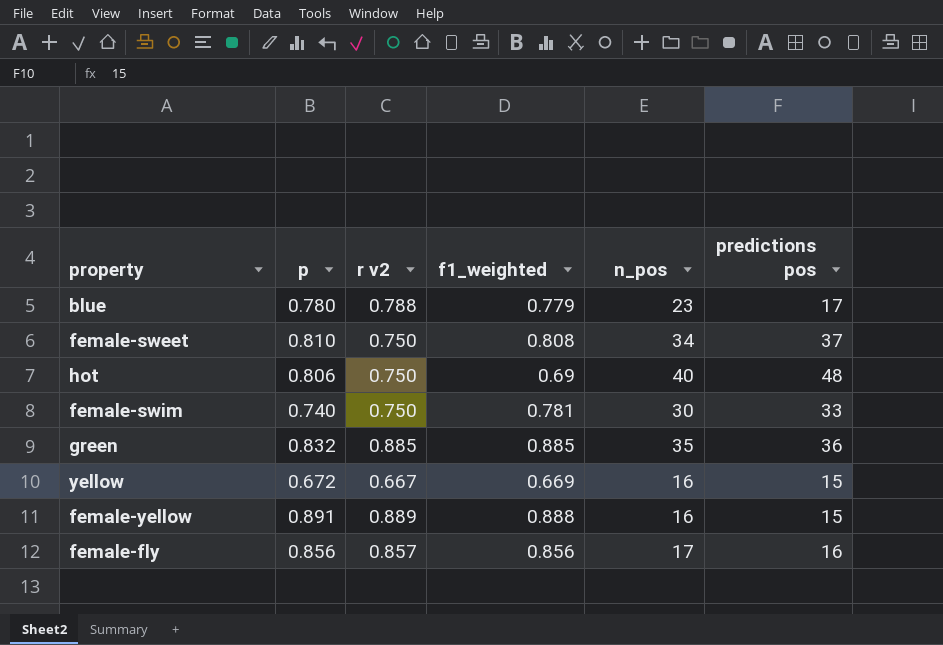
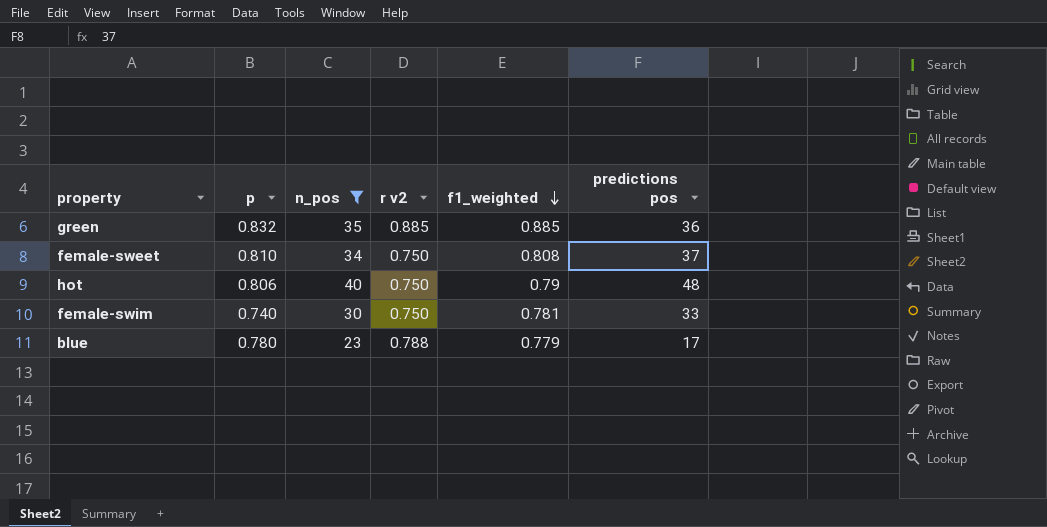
filter: none -> n_pos >= 23
row order: none -> f1_weighted descending
column n_pos | position: 5 -> 3
hot | f1_weighted: 0.69 -> 0.79

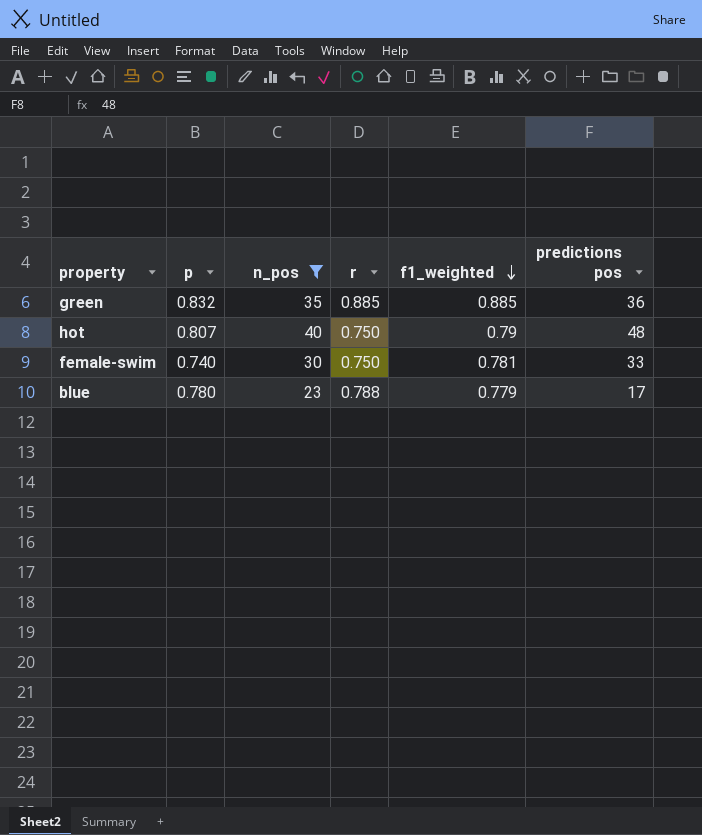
column name: r v2 -> r
row female-sweet: 0.810 | 34 | 0.750 | 0.808 | 37 -> none
hot | p: 0.806 -> 0.807

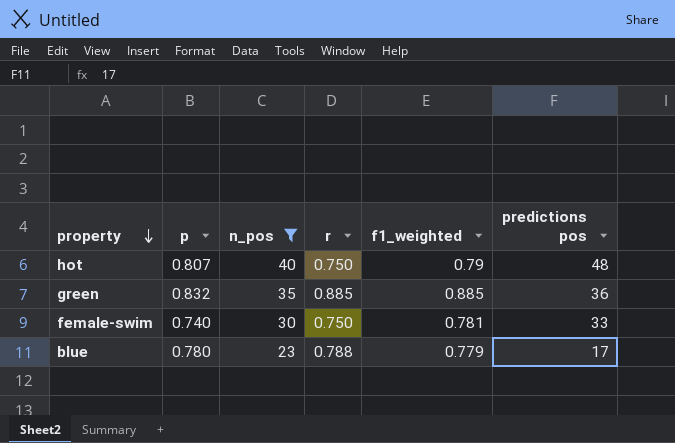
row order: f1_weighted descending -> property descending

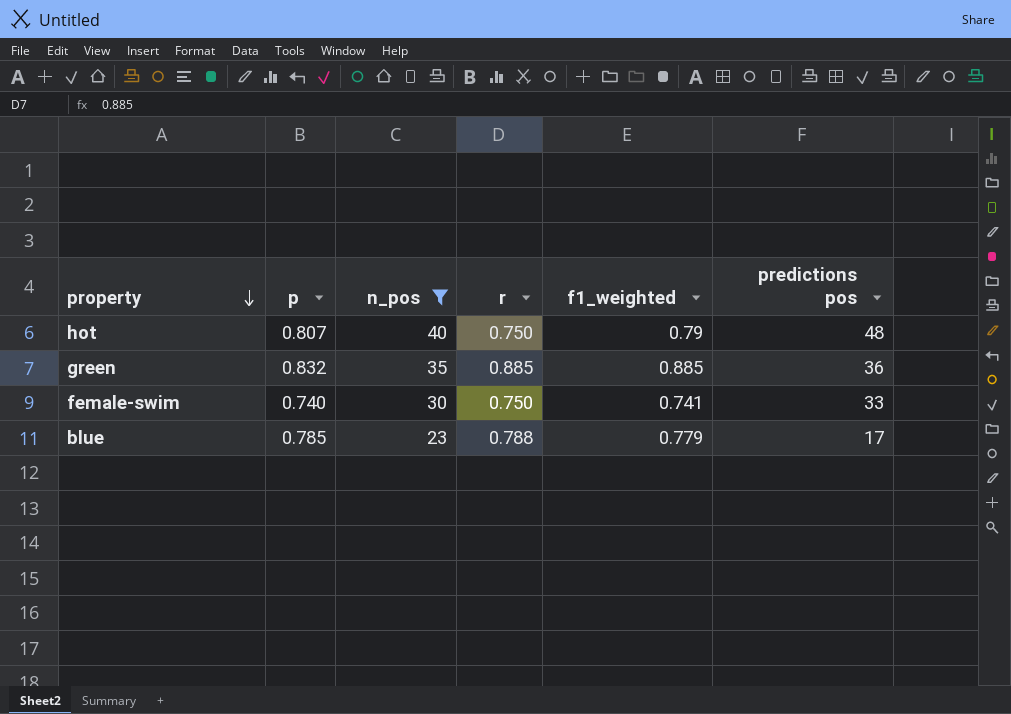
female-swim | f1_weighted: 0.781 -> 0.741
blue | p: 0.780 -> 0.785

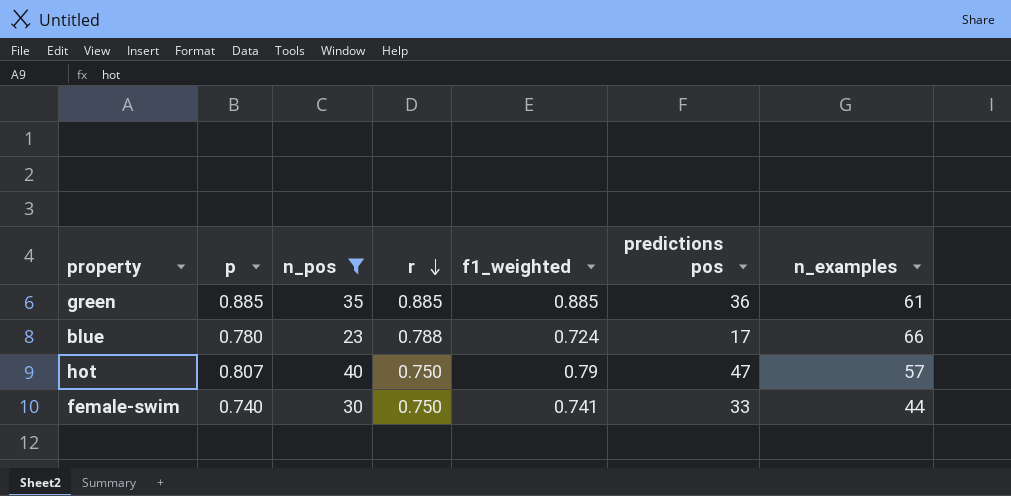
row order: property descending -> r descending
column n_examples | position: none -> 7
green | p: 0.832 -> 0.885
blue | p: 0.785 -> 0.780
blue | f1_weighted: 0.779 -> 0.724
hot | predictions pos: 48 -> 47

